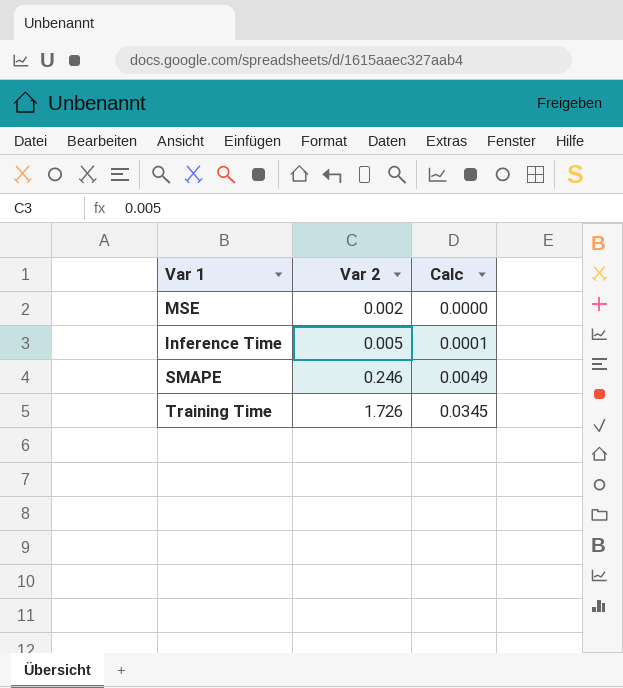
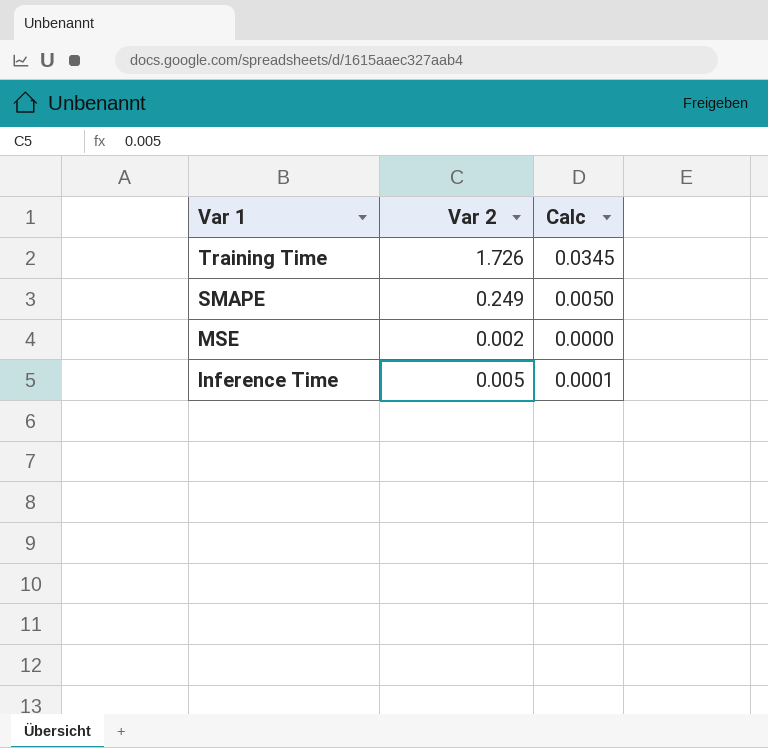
row order: Var 2 ascending -> Var 1 descending
SMAPE | Var 2: 0.246 -> 0.249
SMAPE | Calc: 0.0049 -> 0.0050

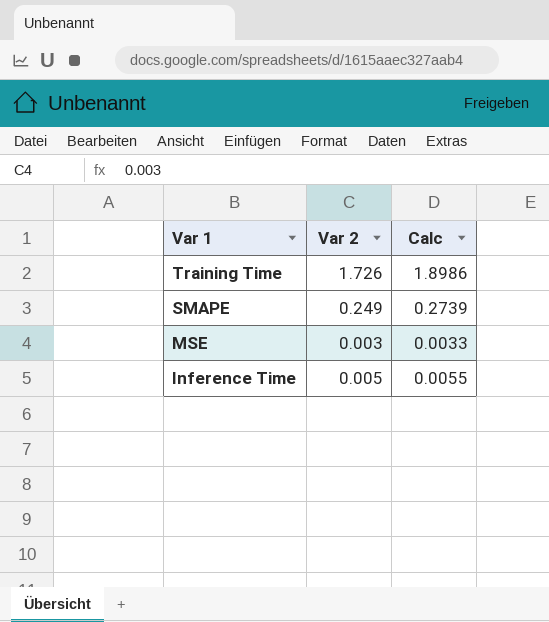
column Calc | formula: [Var 2] * 0.02 -> [Var 2] * 1.1
MSE | Var 2: 0.002 -> 0.003

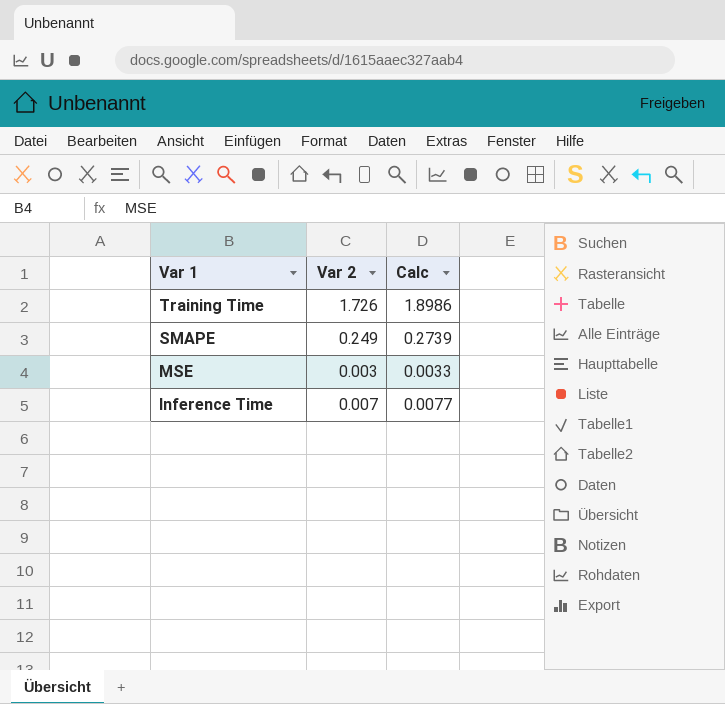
Inference Time | Var 2: 0.005 -> 0.007
Inference Time | Calc: 0.0055 -> 0.0077

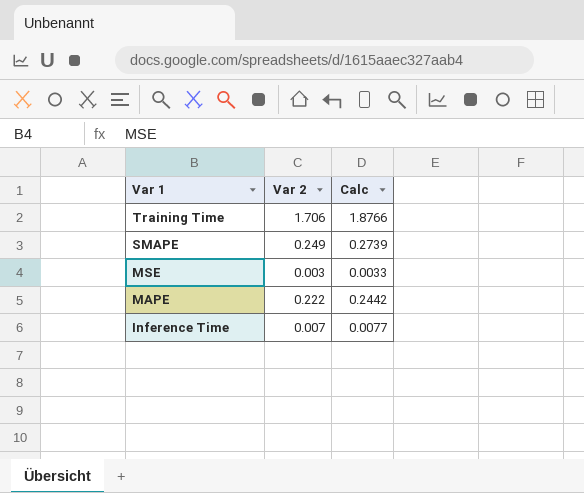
Training Time | Var 2: 1.726 -> 1.706
Training Time | Calc: 1.8986 -> 1.8766
row MAPE: none -> 0.222 | 0.2442

